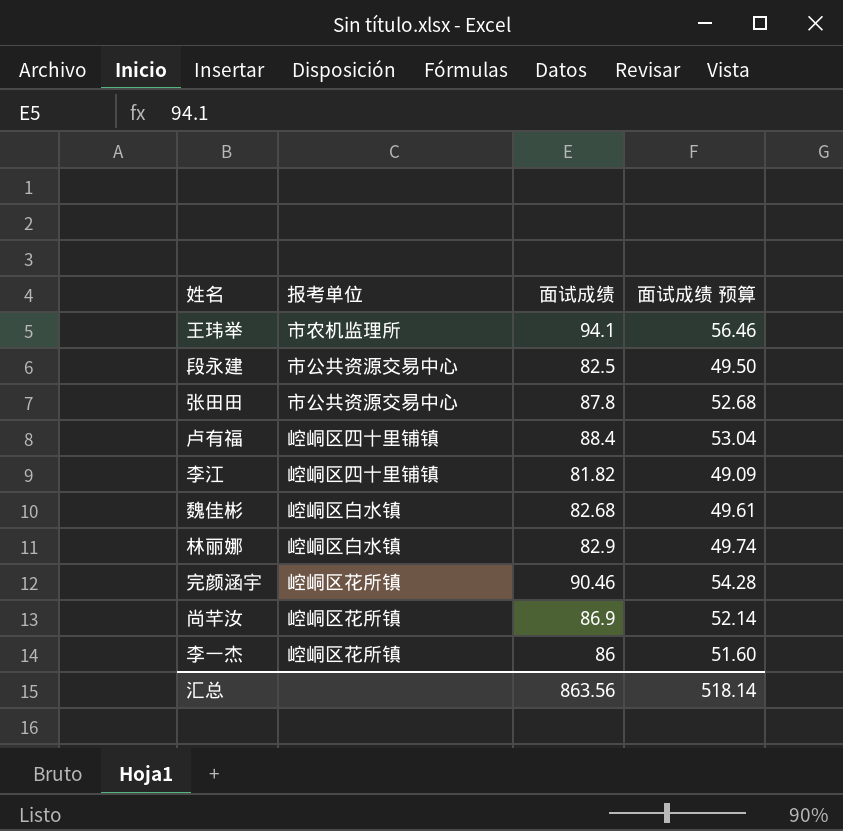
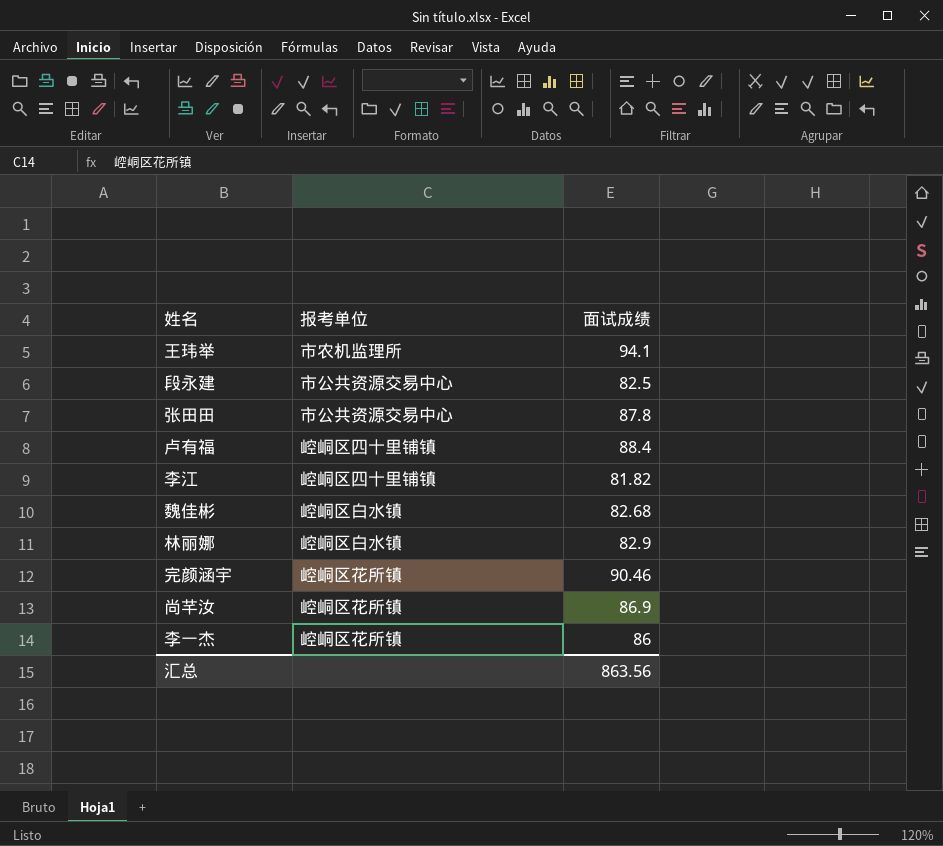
column 面试成绩 预算 | formula: [面试成绩] * 0.6 -> none

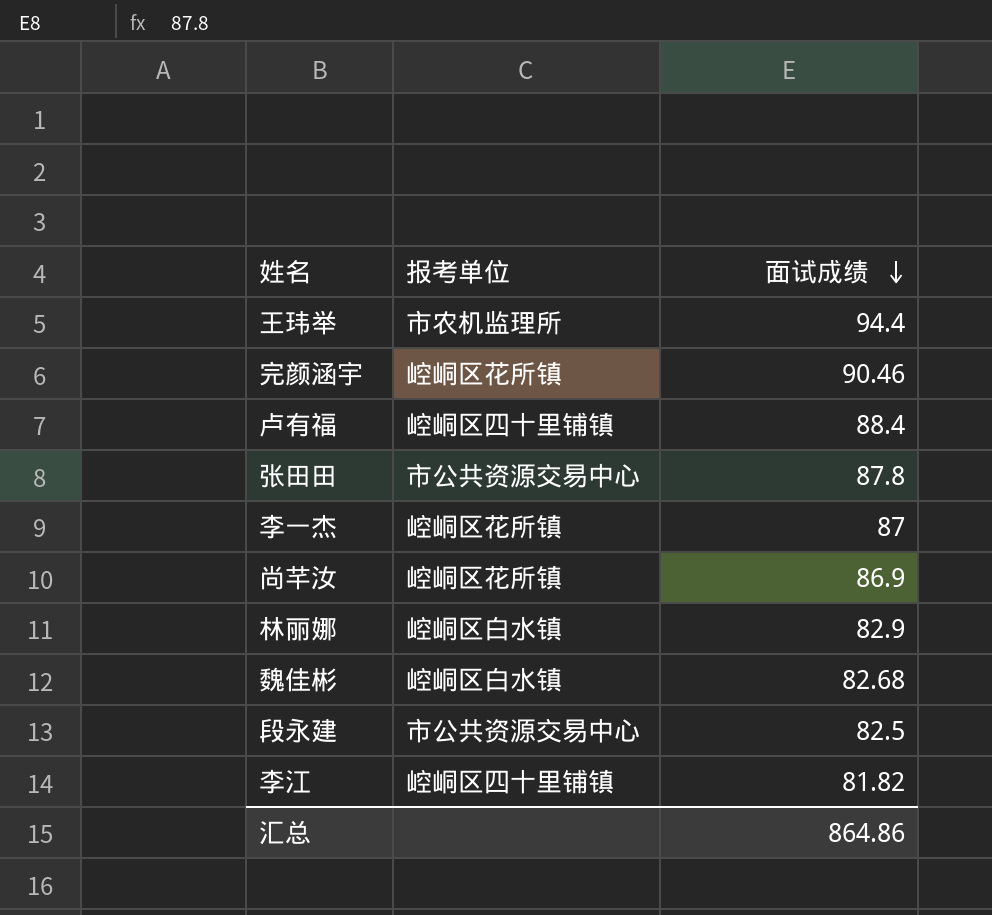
row order: none -> 面试成绩 descending
王玮举 | 面试成绩: 94.1 -> 94.4
李一杰 | 面试成绩: 86 -> 87
汇总 | 面试成绩: 863.56 -> 864.86

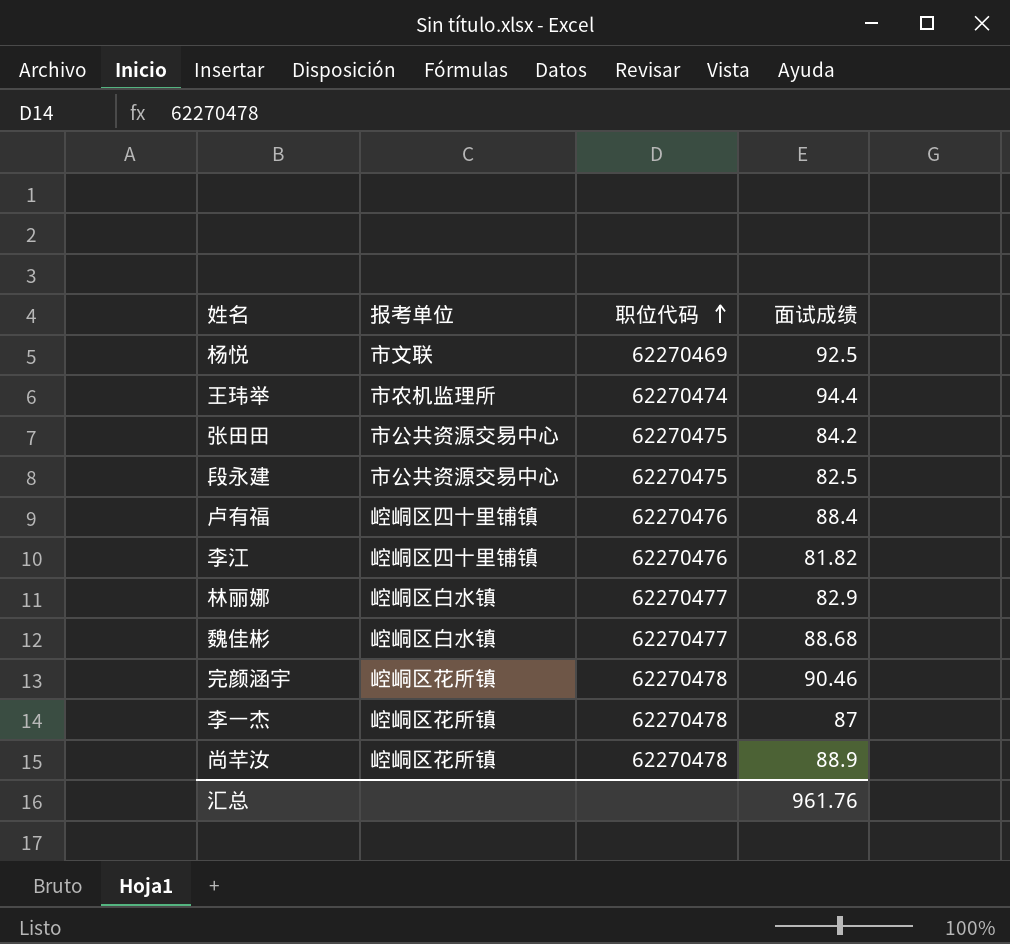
row order: 面试成绩 descending -> 职位代码 ascending
column 职位代码 | position: none -> 3
row 杨悦: none -> 市文联 | 62270469 | 92.5
张田田 | 面试成绩: 87.8 -> 84.2
魏佳彬 | 面试成绩: 82.68 -> 88.68
尚芊汝 | 面试成绩: 86.9 -> 88.9
汇总 | 面试成绩: 864.86 -> 961.76

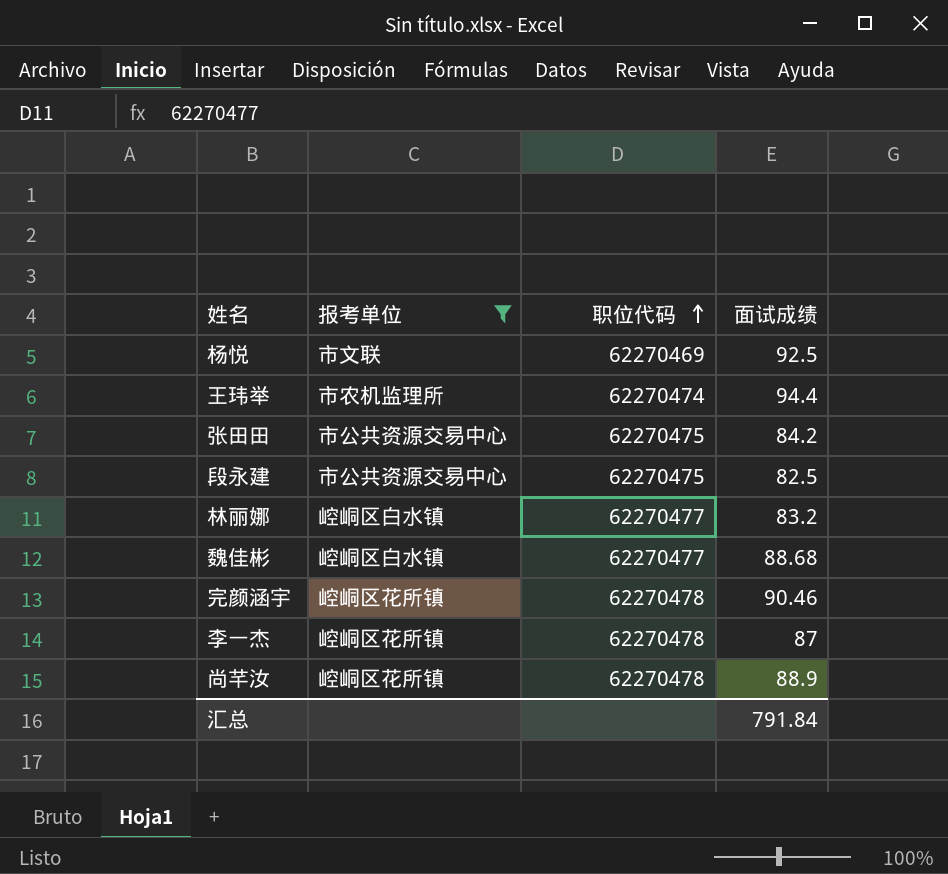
filter: none -> 报考单位 != 崆峒区四十里铺镇
林丽娜 | 面试成绩: 82.9 -> 83.2
汇总 | 面试成绩: 961.76 -> 791.84

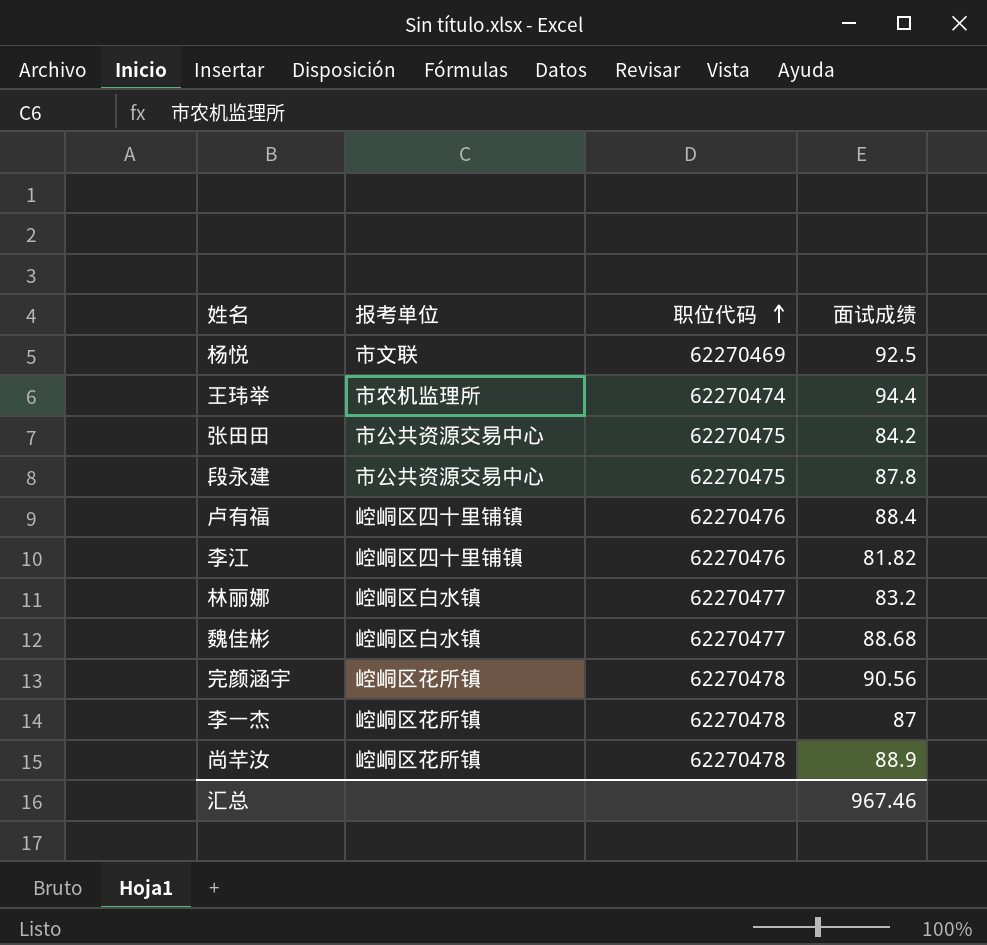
filter: 报考单位 != 崆峒区四十里铺镇 -> none
段永建 | 面试成绩: 82.5 -> 87.8
完颜涵宇 | 面试成绩: 90.46 -> 90.56
汇总 | 面试成绩: 791.84 -> 967.46

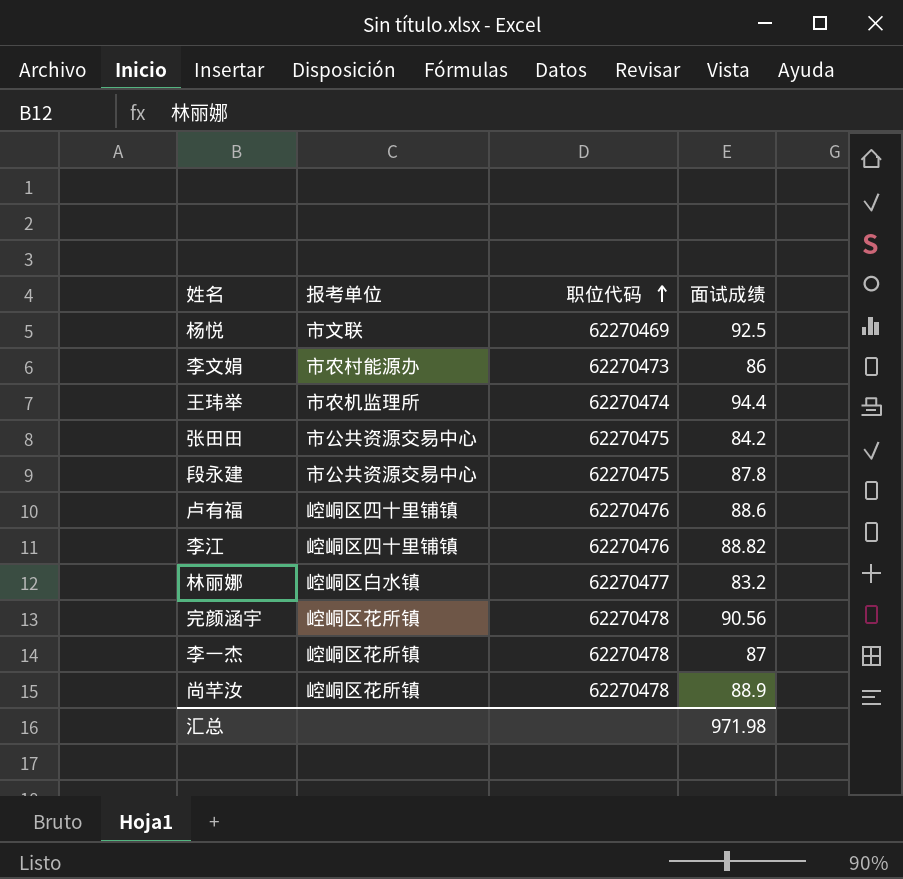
row 魏佳彬: 崆峒区白水镇 | 62270477 | 88.68 -> none
row 李文娟: none -> 市农村能源办 | 62270473 | 86
卢有福 | 面试成绩: 88.4 -> 88.6
李江 | 面试成绩: 81.82 -> 88.82
汇总 | 面试成绩: 967.46 -> 971.98

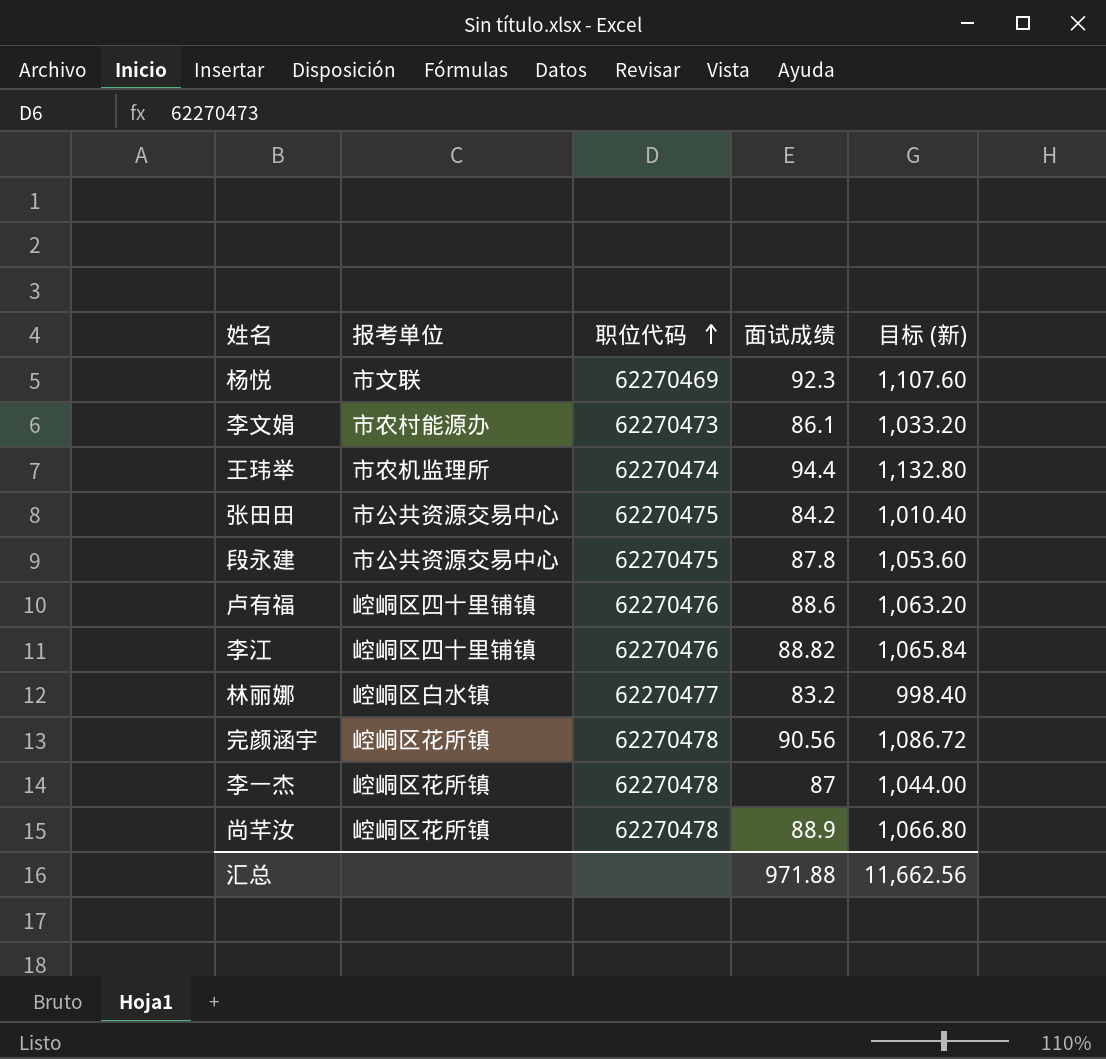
column 目标 (新) | formula: none -> [面试成绩] * 12
杨悦 | 面试成绩: 92.5 -> 92.3
李文娟 | 面试成绩: 86 -> 86.1
汇总 | 面试成绩: 971.98 -> 971.88

